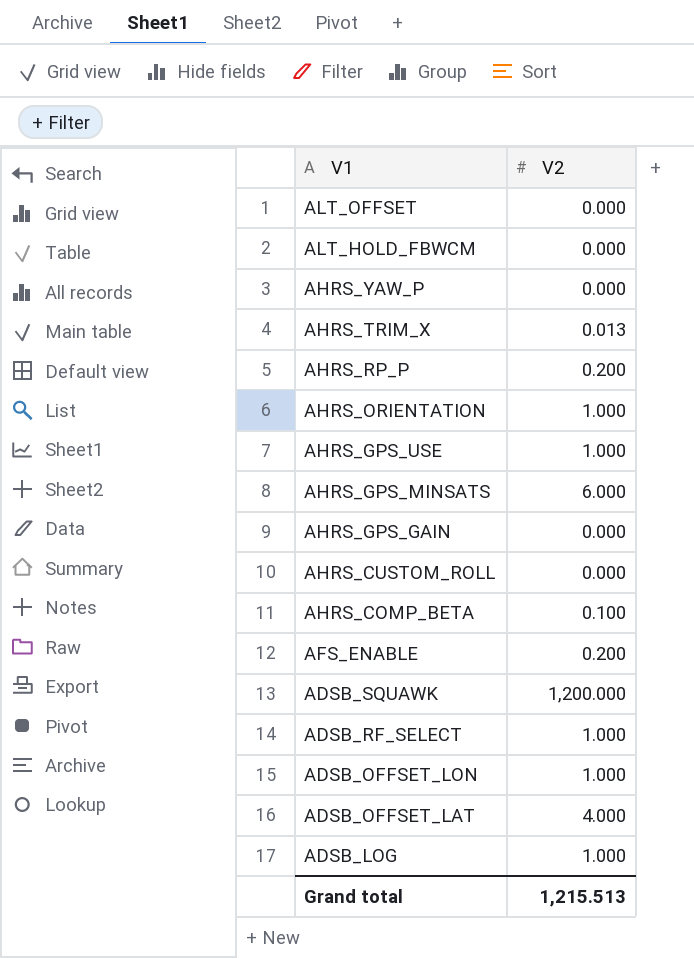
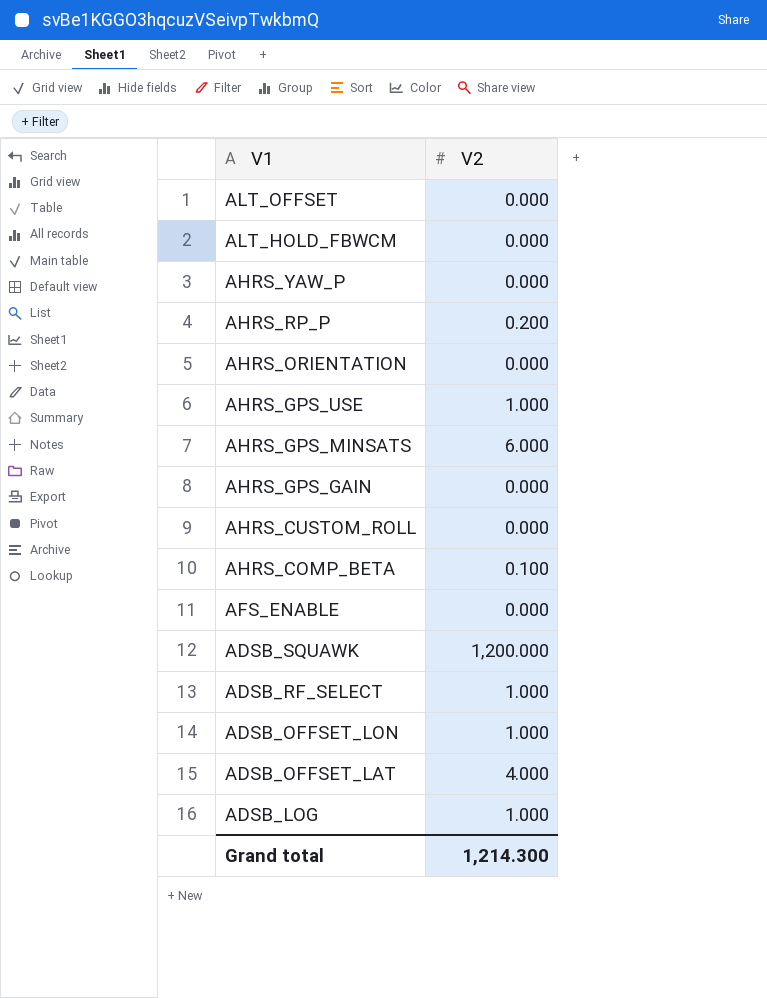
row AHRS_TRIM_X: 0.013 -> none
AHRS_ORIENTATION | V2: 1.000 -> 0.000
AFS_ENABLE | V2: 0.200 -> 0.000
Grand total | V2: 1,215.513 -> 1,214.300

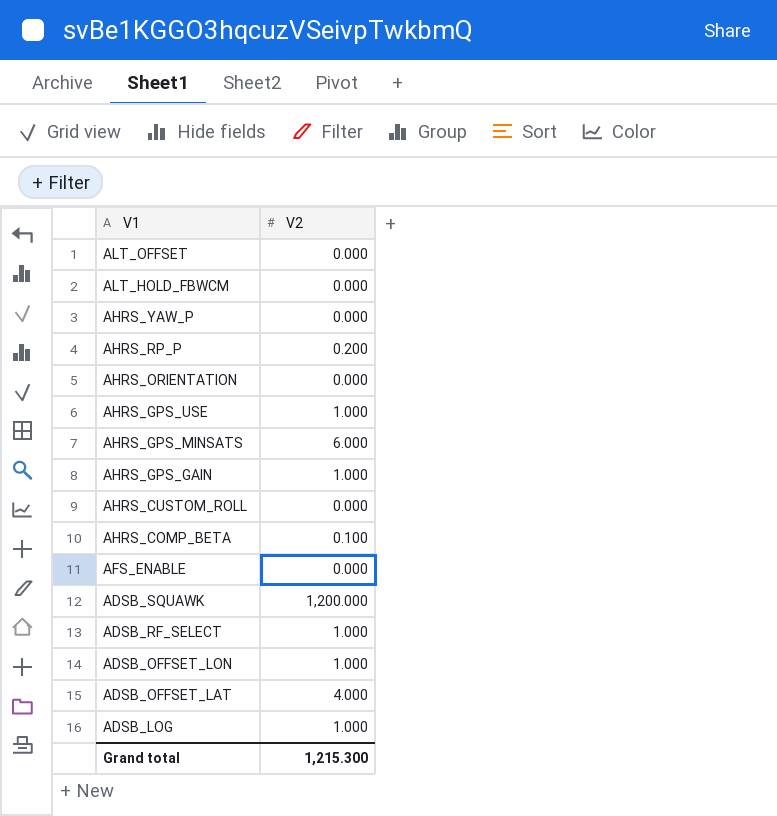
AHRS_GPS_GAIN | V2: 0.000 -> 1.000
Grand total | V2: 1,214.300 -> 1,215.300

